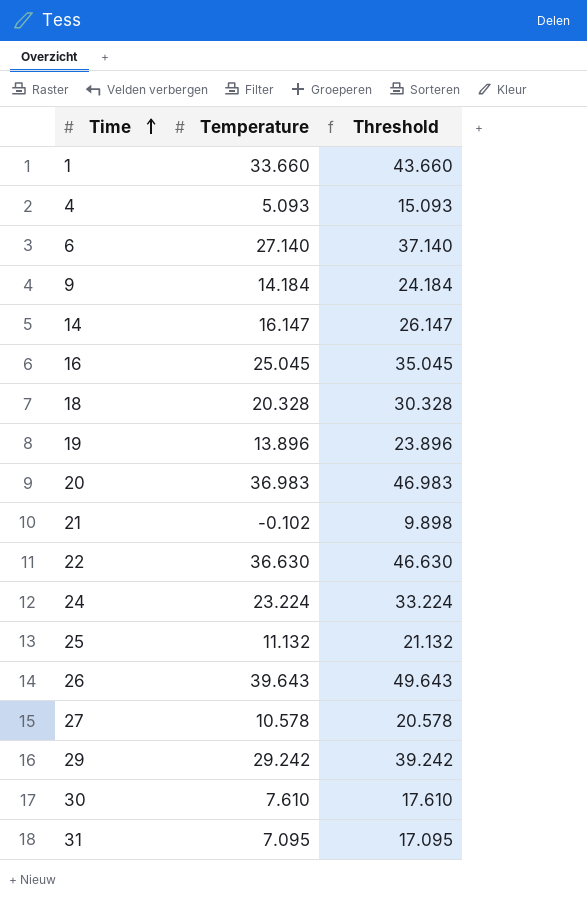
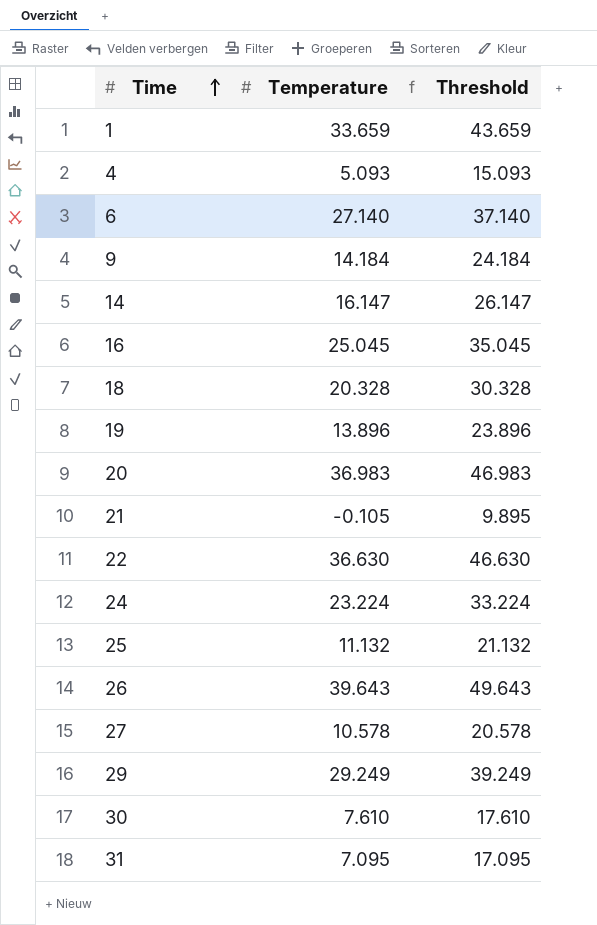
1 | Temperature: 33.660 -> 33.659
1 | Threshold: 43.660 -> 43.659
21 | Temperature: -0.102 -> -0.105
21 | Threshold: 9.898 -> 9.895
29 | Temperature: 29.242 -> 29.249
29 | Threshold: 39.242 -> 39.249

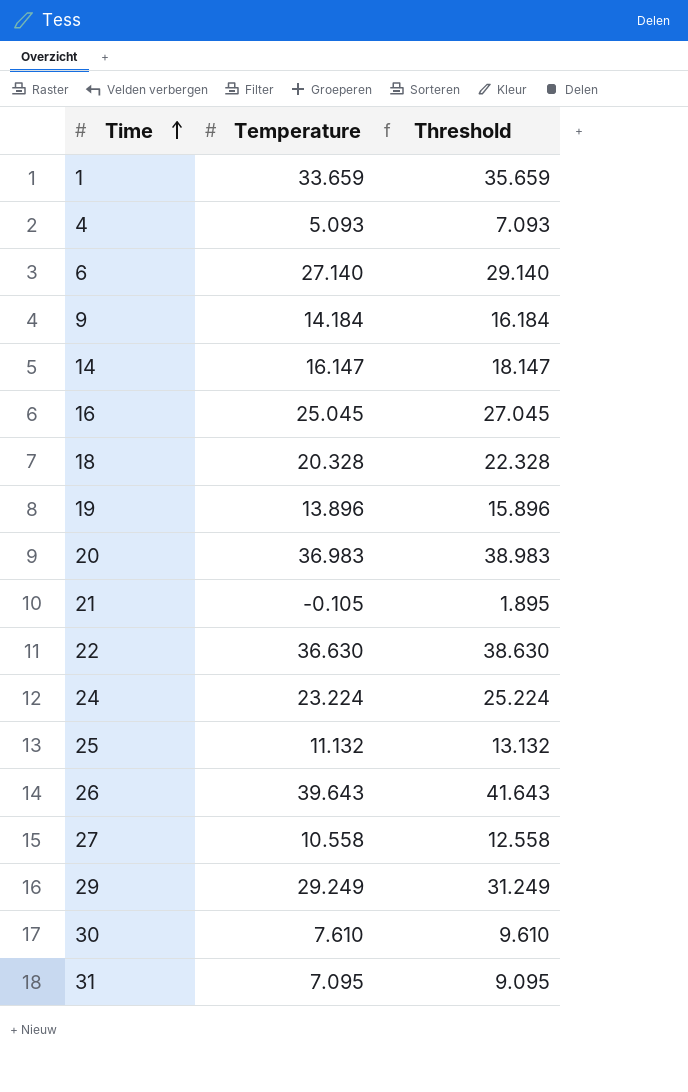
column Threshold | formula: [Temperature] + 10 -> [Temperature] + 2
27 | Temperature: 10.578 -> 10.558

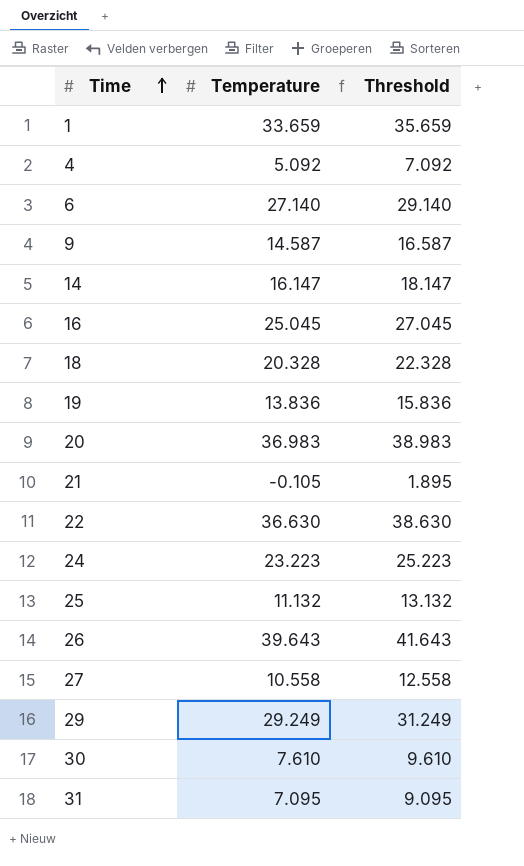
4 | Temperature: 5.093 -> 5.092
4 | Threshold: 7.093 -> 7.092
9 | Temperature: 14.184 -> 14.587
9 | Threshold: 16.184 -> 16.587
19 | Temperature: 13.896 -> 13.836
19 | Threshold: 15.896 -> 15.836
24 | Temperature: 23.224 -> 23.223
24 | Threshold: 25.224 -> 25.223

